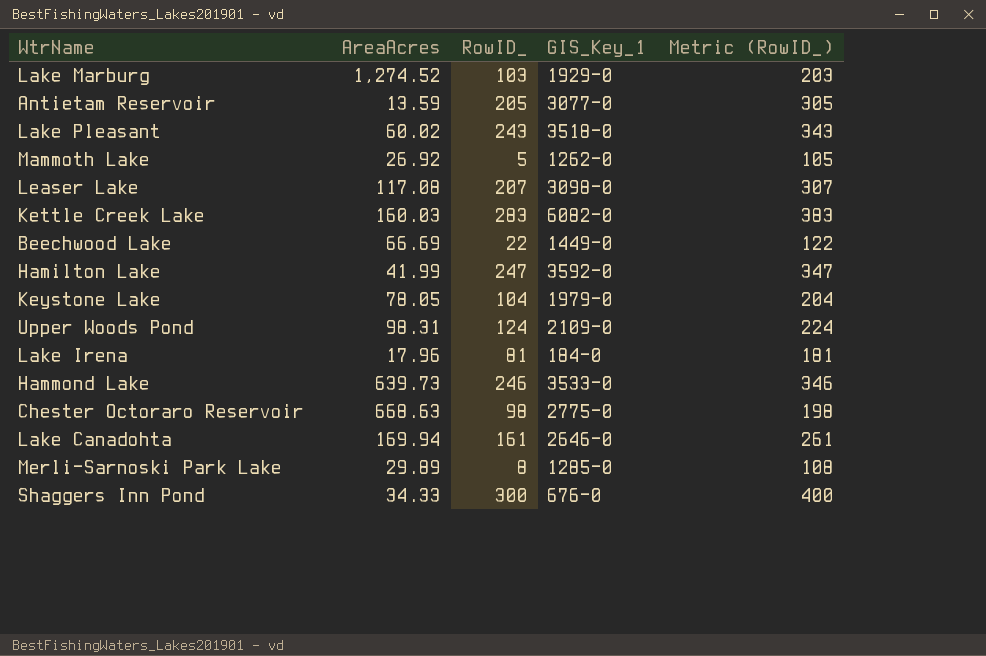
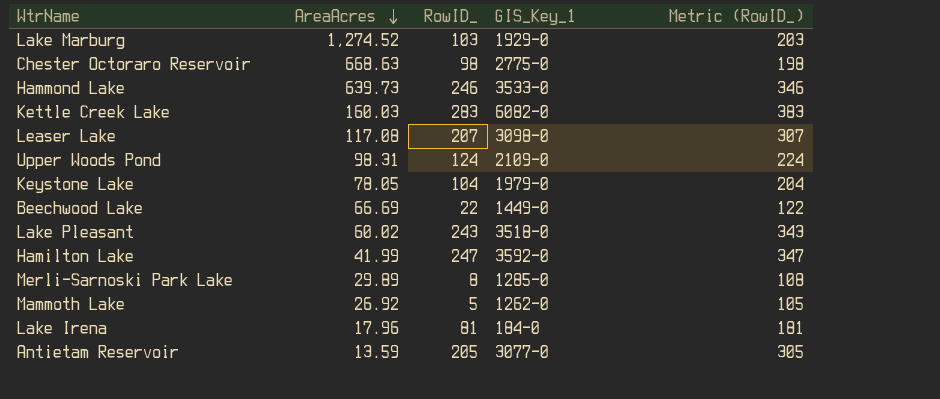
row order: none -> AreaAcres descending
row Lake Canadohta: 169.94 | 161 | 2646-0 | 261 -> none
row Shaggers Inn Pond: 34.33 | 300 | 676-0 | 400 -> none

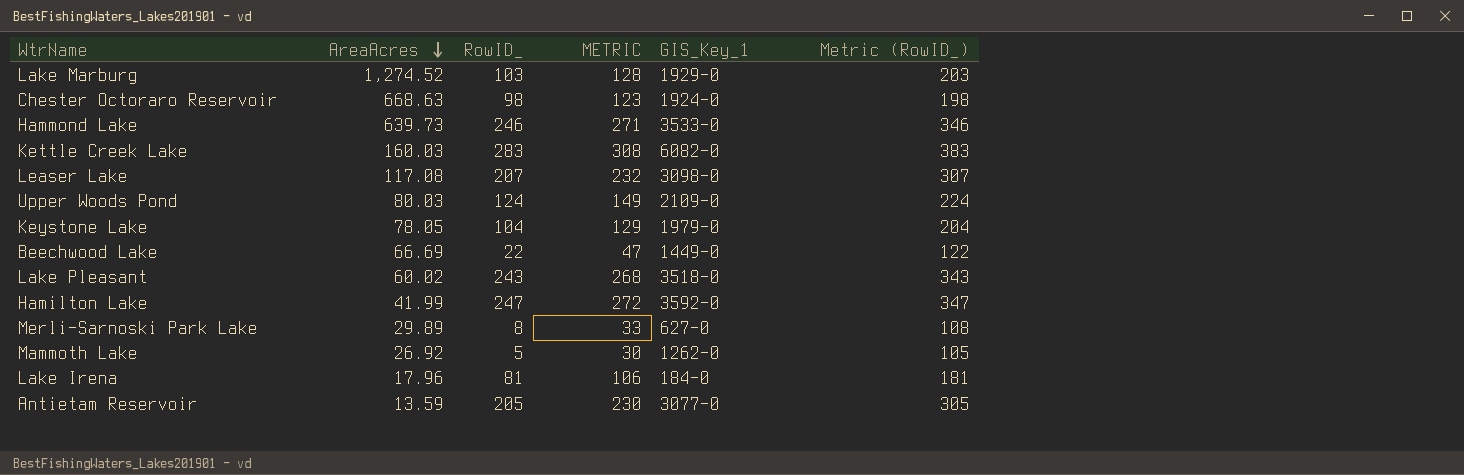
column METRIC | formula: none -> [RowID_] + 25
Chester Octoraro Reservoir | GIS_Key_1: 2775-0 -> 1924-0
Upper Woods Pond | AreaAcres: 98.31 -> 80.03
Merli-Sarnoski Park Lake | GIS_Key_1: 1285-0 -> 627-0

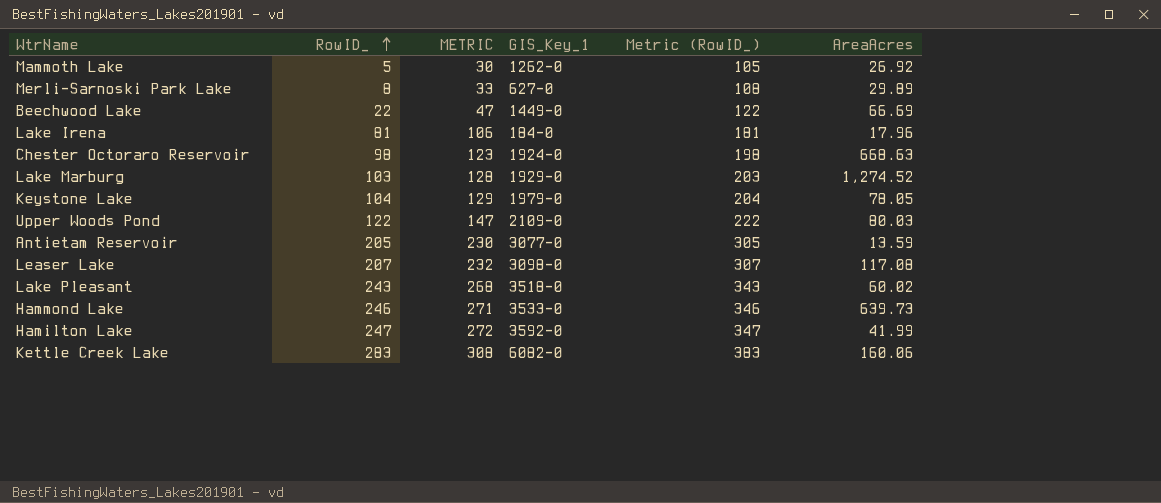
row order: AreaAcres descending -> RowID_ ascending
column AreaAcres | position: 2 -> 6
Upper Woods Pond | RowID_: 124 -> 122
Upper Woods Pond | METRIC: 149 -> 147
Upper Woods Pond | Metric (RowID_): 224 -> 222
Kettle Creek Lake | AreaAcres: 160.03 -> 160.06

